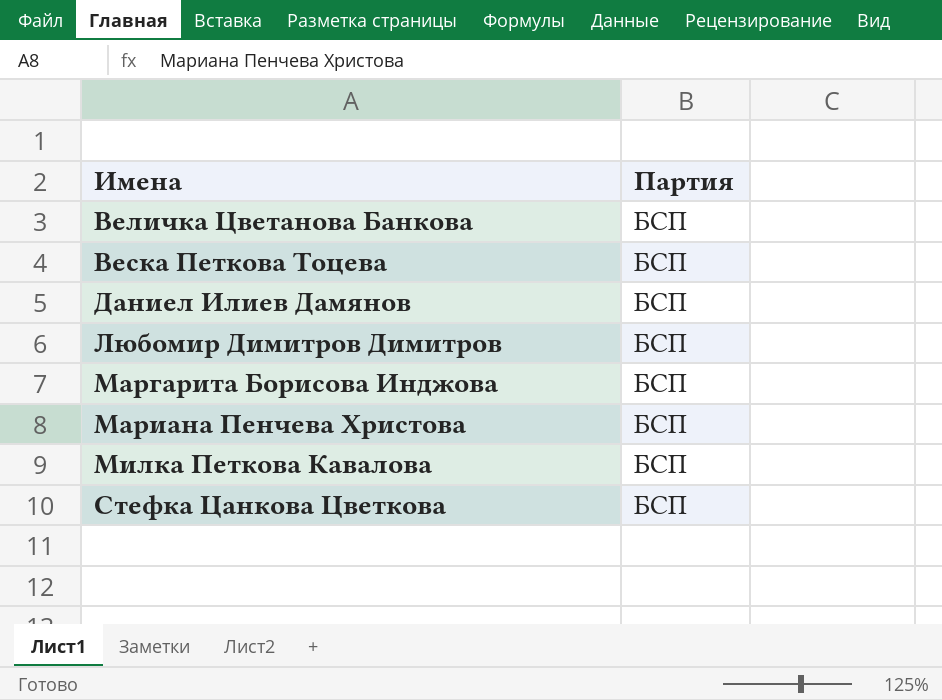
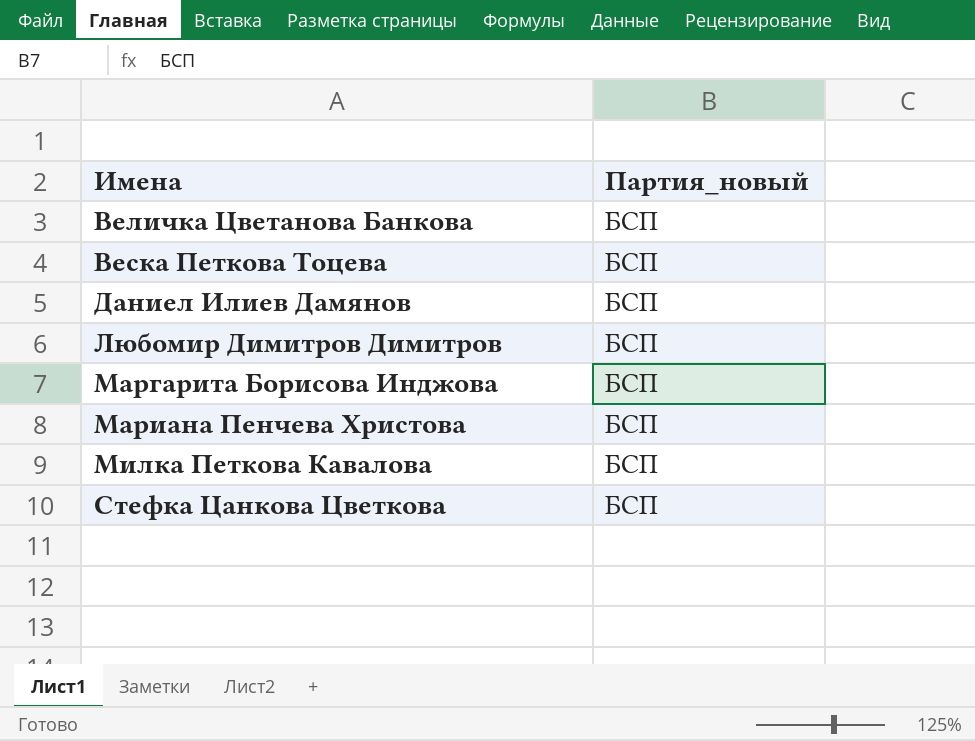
column name: Партия -> Партия_новый

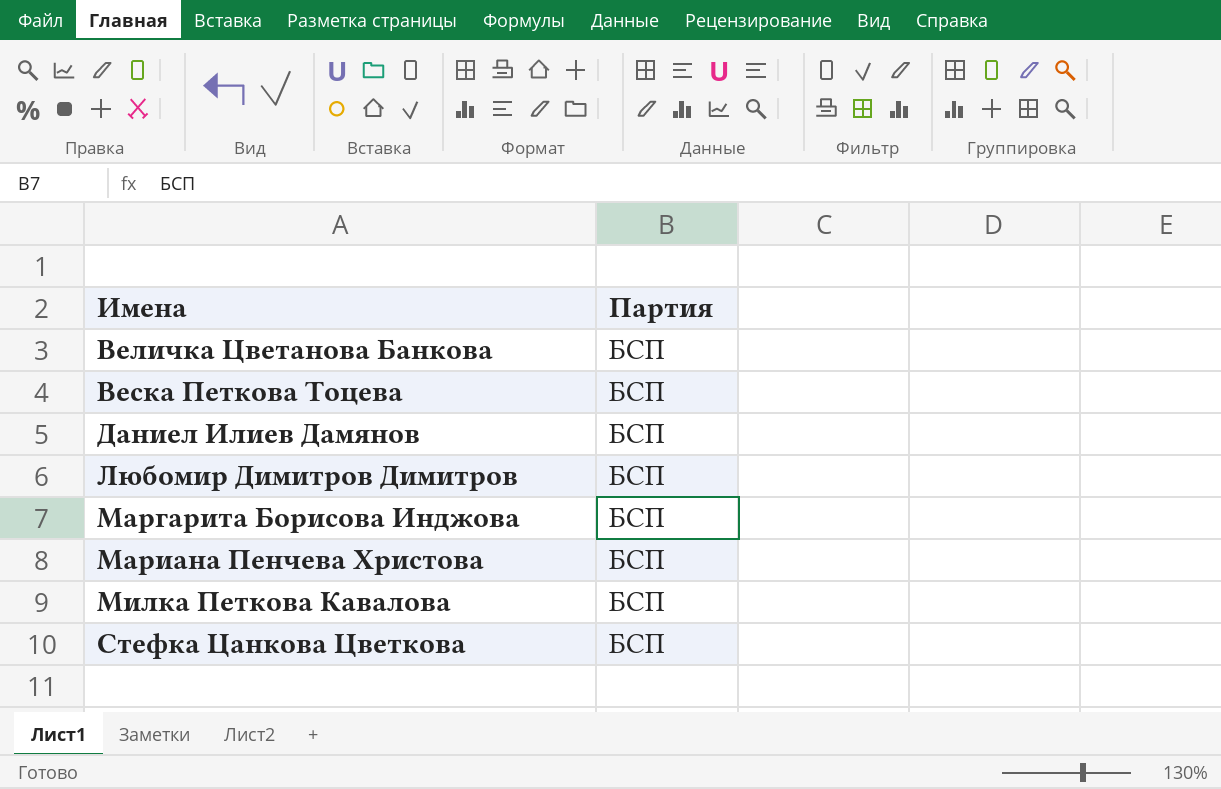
column name: Партия_новый -> Партия

